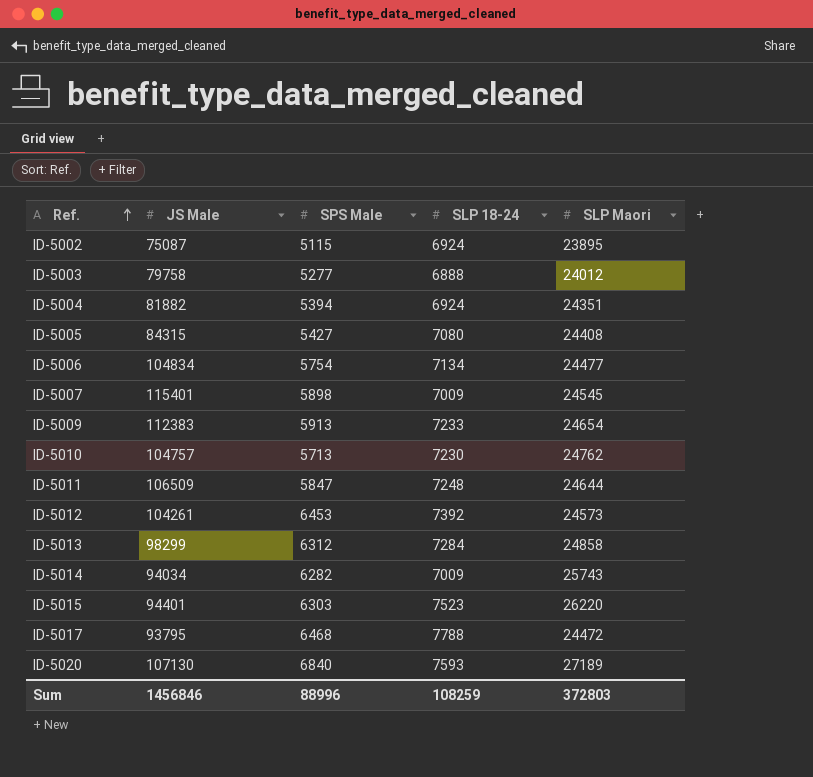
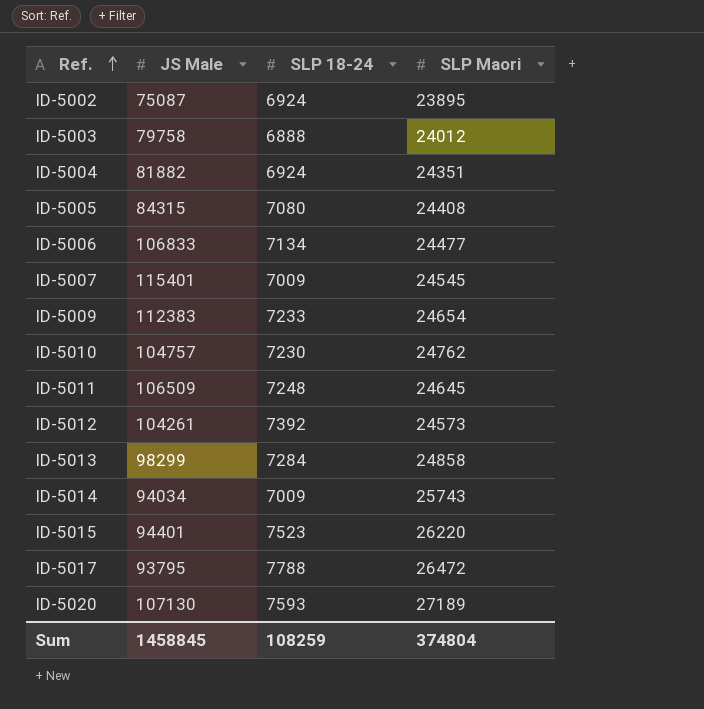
column SPS Male | position: 3 -> none
ID-5006 | JS Male: 104834 -> 106833
ID-5011 | SLP Maori: 24644 -> 24645
ID-5017 | SLP Maori: 24472 -> 26472
Sum | JS Male: 1456846 -> 1458845
Sum | SLP Maori: 372803 -> 374804

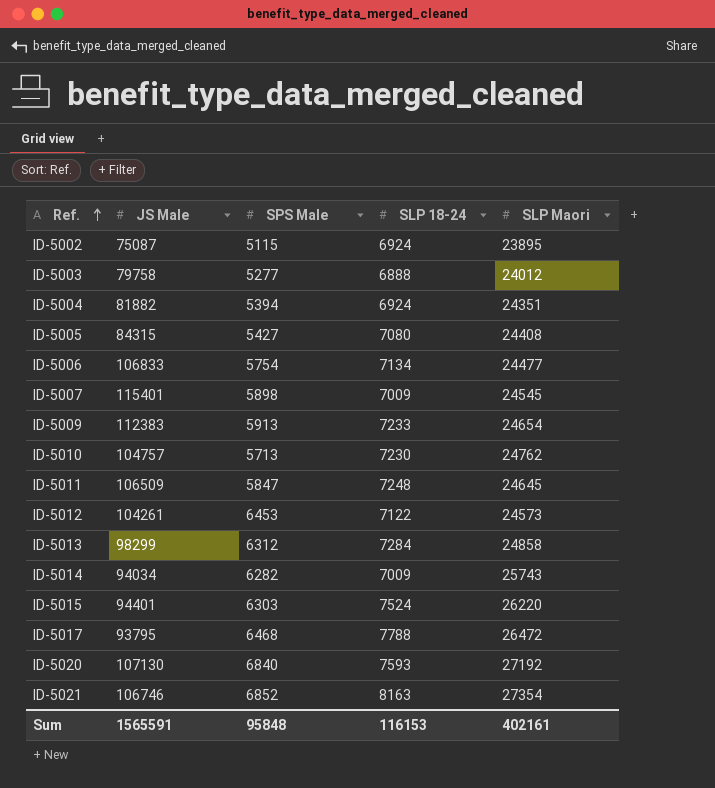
column SPS Male | position: none -> 3
ID-5012 | SLP 18-24: 7392 -> 7122
ID-5015 | SLP 18-24: 7523 -> 7524
ID-5020 | SLP Maori: 27189 -> 27192
row ID-5021: none -> 106746 | 6852 | 8163 | 27354
Sum | JS Male: 1458845 -> 1565591
Sum | SLP 18-24: 108259 -> 116153
Sum | SLP Maori: 374804 -> 402161

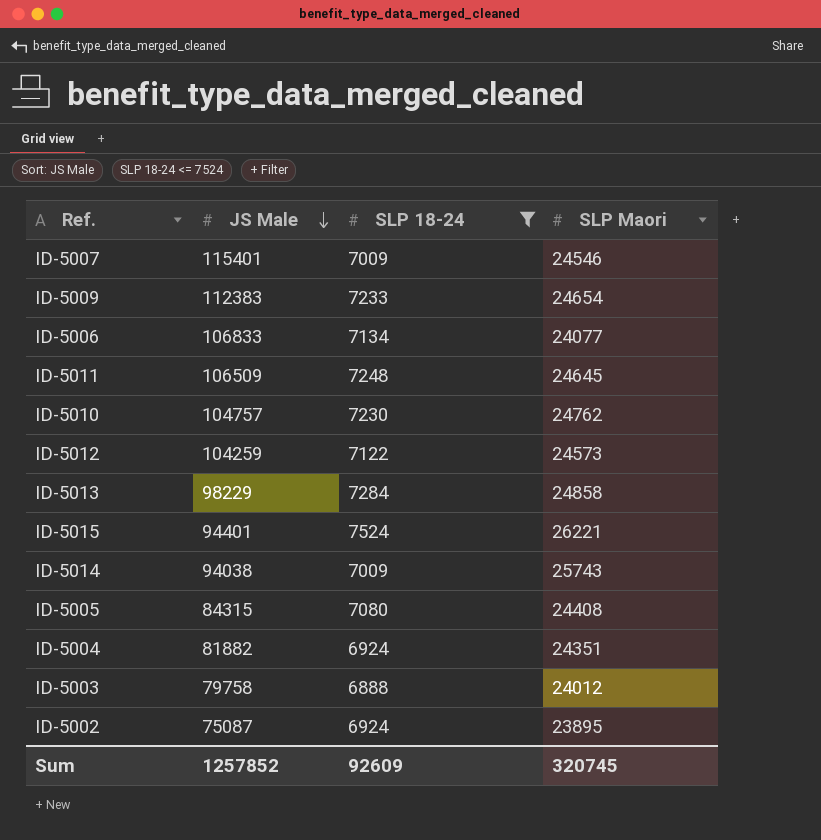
filter: none -> SLP 18-24 <= 7524
row order: Ref. ascending -> JS Male descending
column SPS Male | position: 3 -> none
ID-5007 | SLP Maori: 24545 -> 24546
ID-5006 | SLP Maori: 24477 -> 24077
ID-5012 | JS Male: 104261 -> 104259
ID-5013 | JS Male: 98299 -> 98229
ID-5015 | SLP Maori: 26220 -> 26221
ID-5014 | JS Male: 94034 -> 94038
Sum | JS Male: 1565591 -> 1257852
Sum | SLP 18-24: 116153 -> 92609
Sum | SLP Maori: 402161 -> 320745

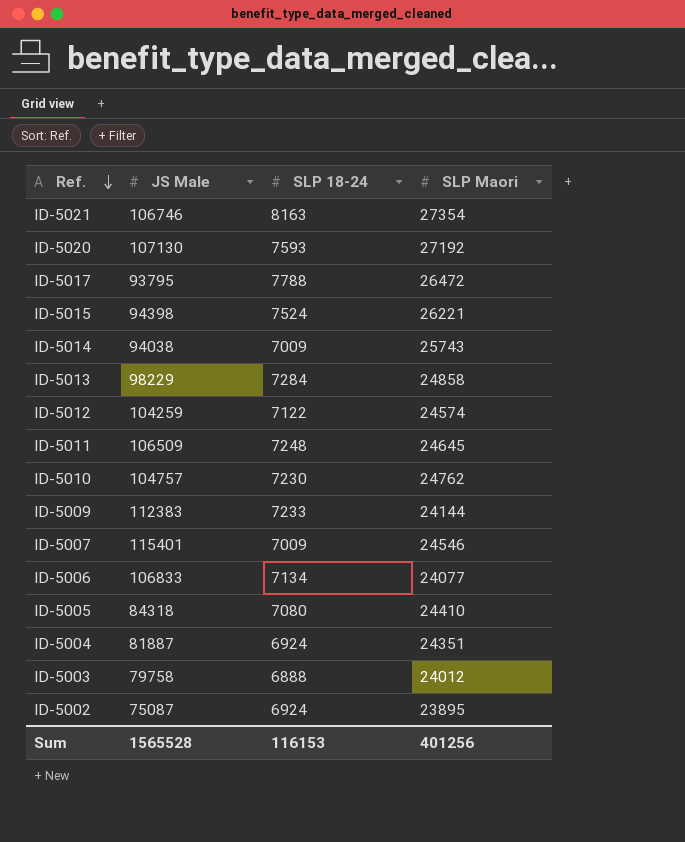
filter: SLP 18-24 <= 7524 -> none
row order: JS Male descending -> Ref. descending
ID-5015 | JS Male: 94401 -> 94398
ID-5012 | SLP Maori: 24573 -> 24574
ID-5009 | SLP Maori: 24654 -> 24144
ID-5005 | JS Male: 84315 -> 84318
ID-5005 | SLP Maori: 24408 -> 24410
ID-5004 | JS Male: 81882 -> 81887
Sum | JS Male: 1257852 -> 1565528
Sum | SLP 18-24: 92609 -> 116153
Sum | SLP Maori: 320745 -> 401256

